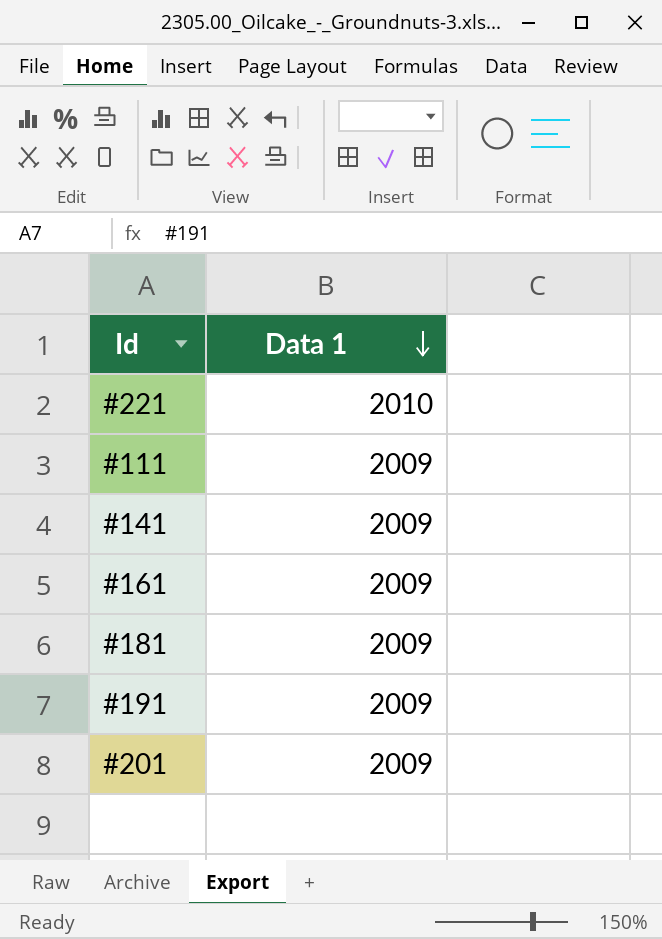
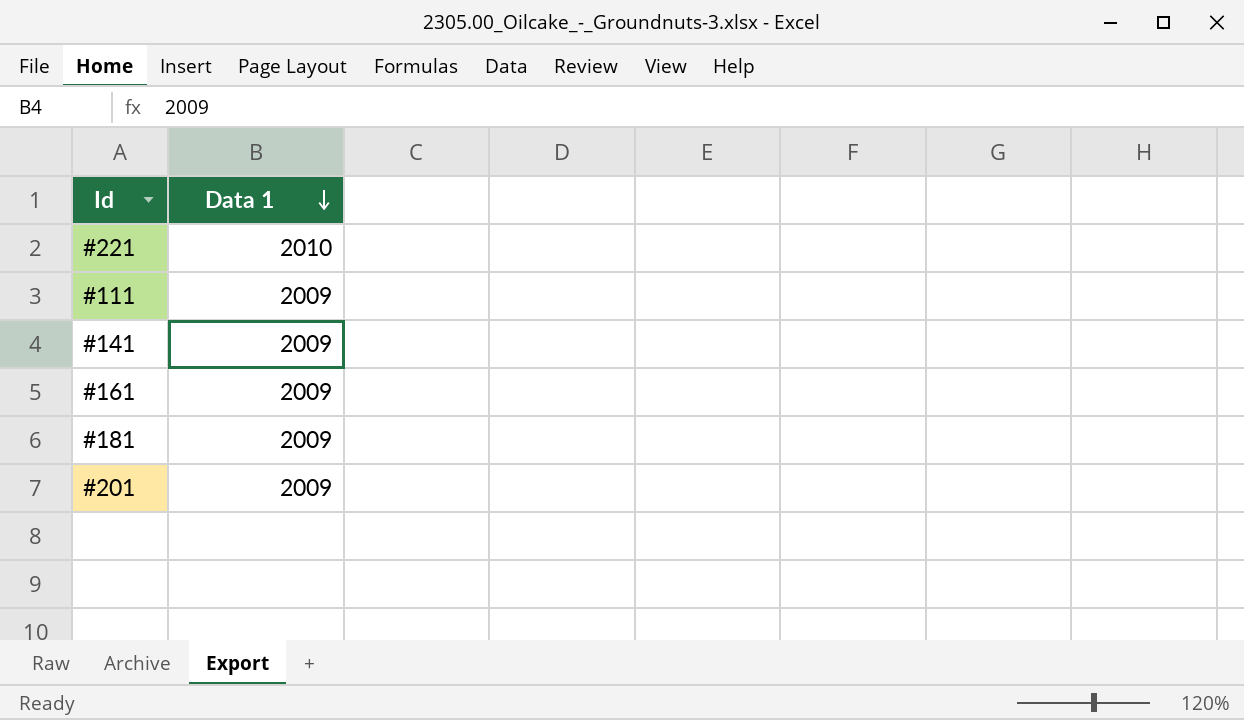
row #191: 2009 -> none

